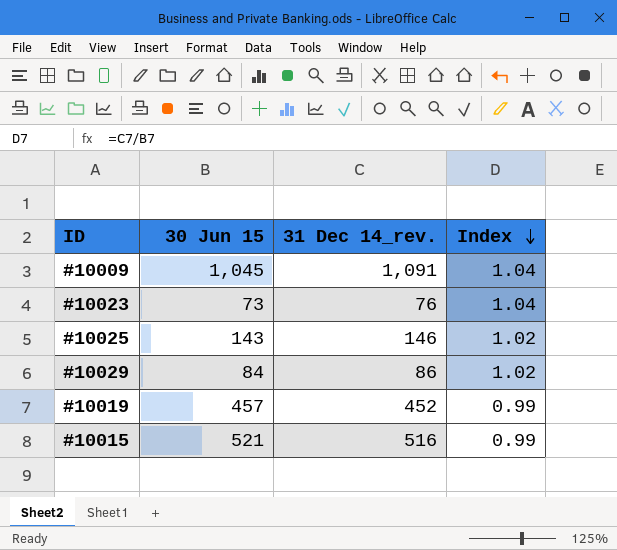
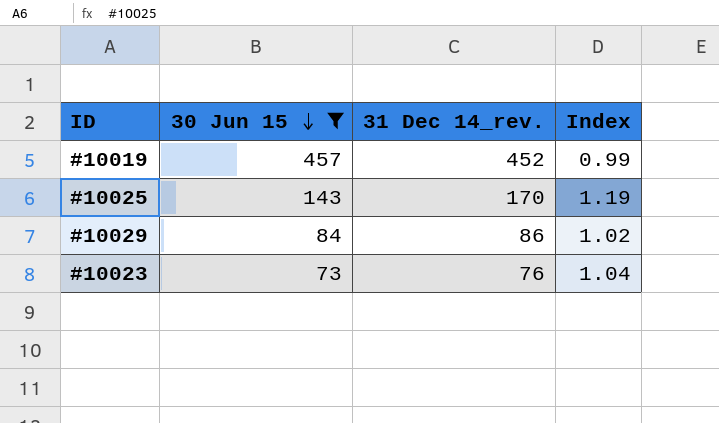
filter: none -> 30 Jun 15 <= 457
row order: Index descending -> 30 Jun 15 descending
#10025 | 31 Dec 14_rev.: 146 -> 170
#10025 | Index: 1.02 -> 1.19

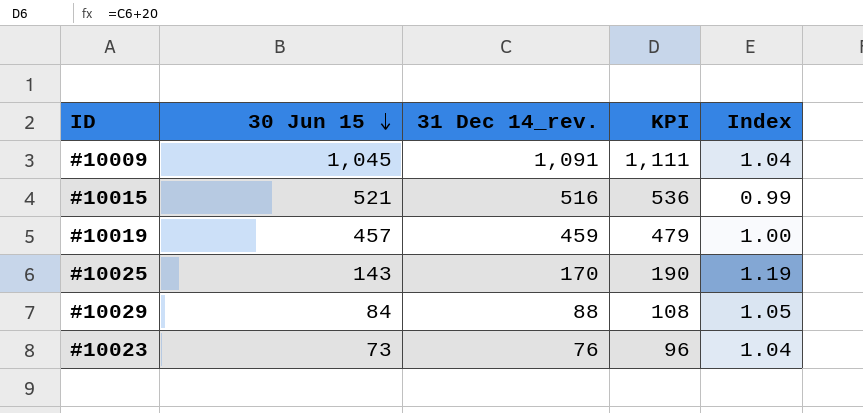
filter: 30 Jun 15 <= 457 -> none
column KPI | formula: none -> [31 Dec 14_rev.] + 20
#10019 | 31 Dec 14_rev.: 452 -> 459
#10019 | Index: 0.99 -> 1.00
#10029 | 31 Dec 14_rev.: 86 -> 88
#10029 | Index: 1.02 -> 1.05

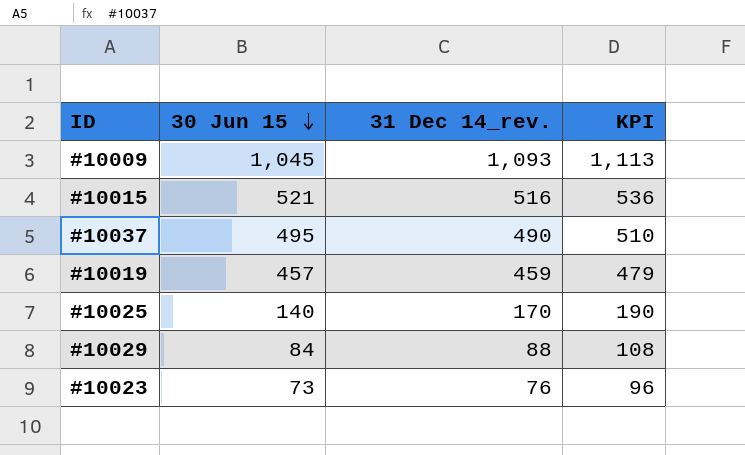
column Index | formula: [31 Dec 14_rev.] / [30 Jun 15] -> none
#10009 | 31 Dec 14_rev.: 1,091 -> 1,093
#10009 | KPI: 1,111 -> 1,113
row #10037: none -> 495 | 490 | 510
#10025 | 30 Jun 15: 143 -> 140

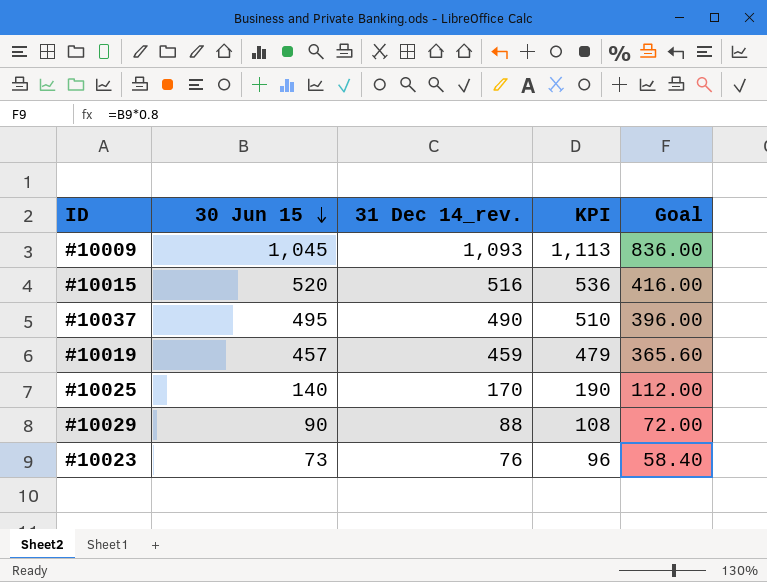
column Goal | formula: none -> [30 Jun 15] * 0.8
#10015 | 30 Jun 15: 521 -> 520
#10029 | 30 Jun 15: 84 -> 90

